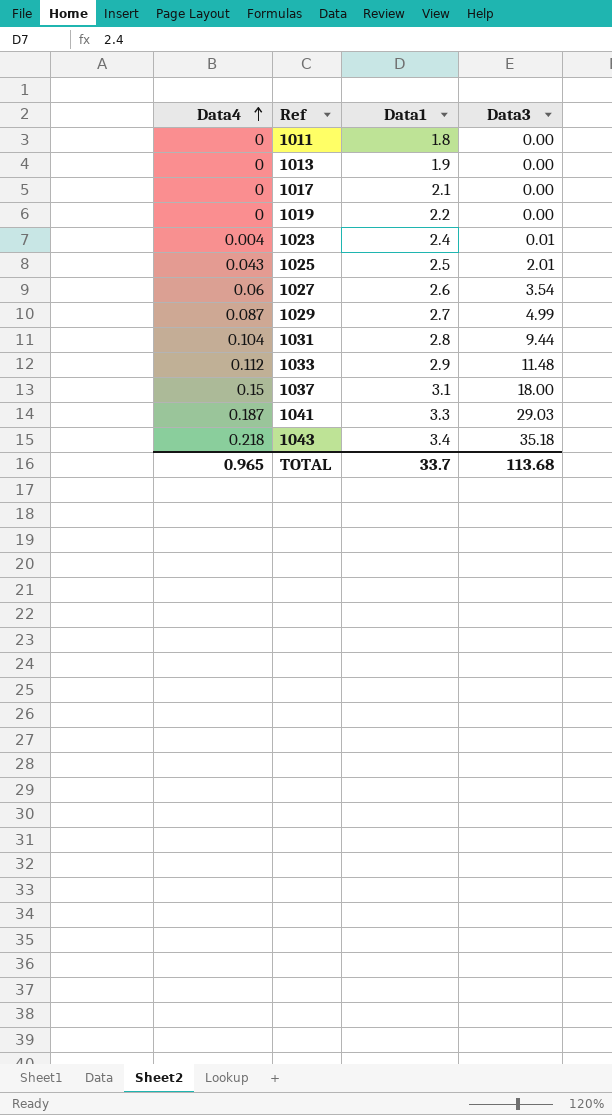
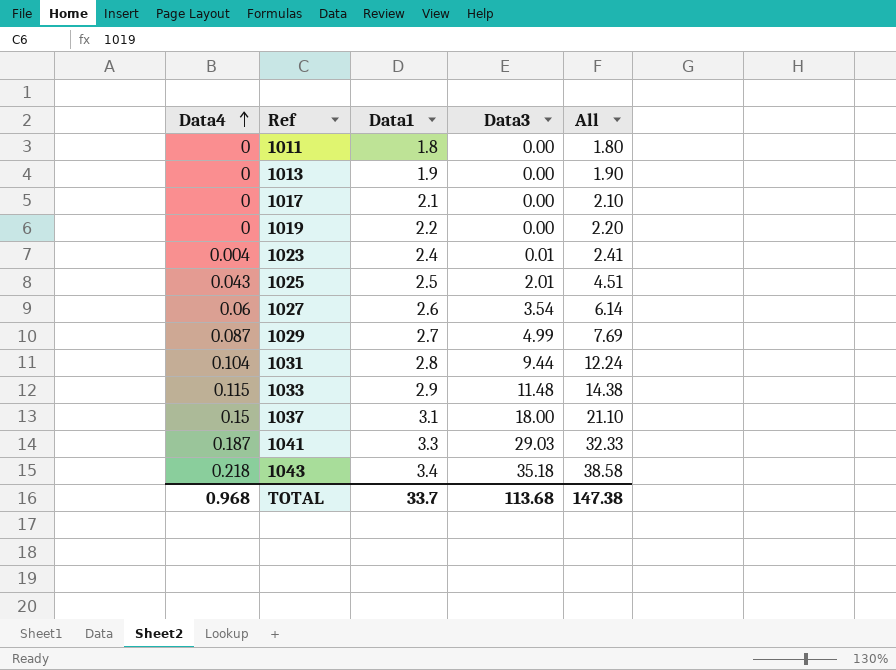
column All | formula: none -> [Data1] + [Data3]
1033 | Data4: 0.112 -> 0.115
TOTAL | Data4: 0.965 -> 0.968

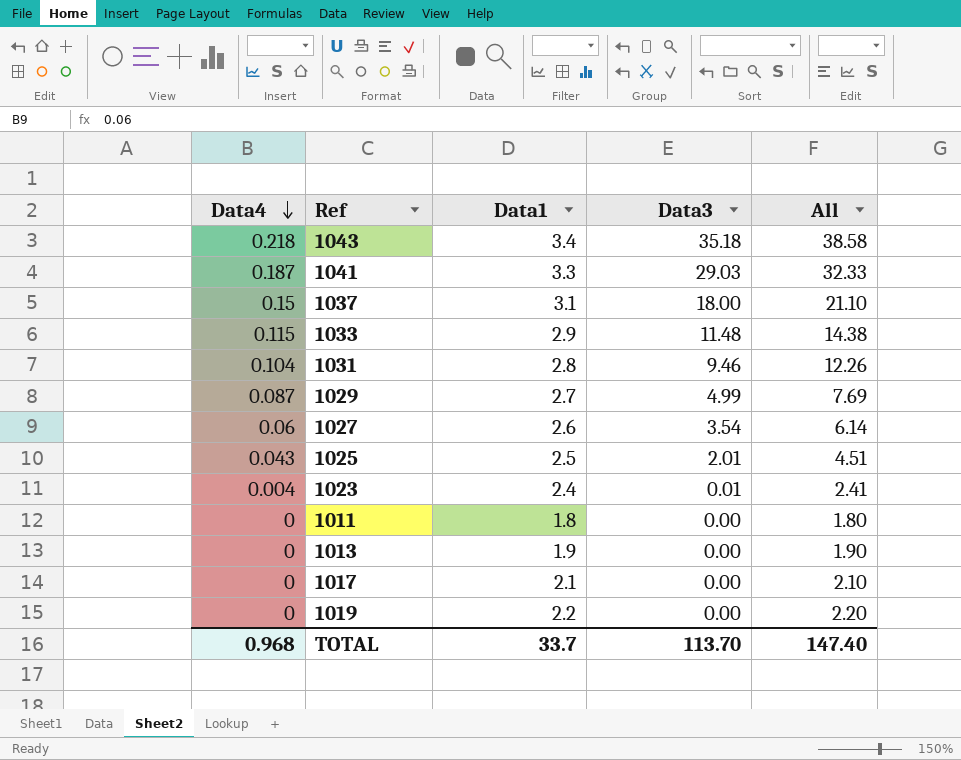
row order: Data4 ascending -> Data4 descending
1031 | Data3: 9.44 -> 9.46
1031 | All: 12.24 -> 12.26
TOTAL | Data3: 113.68 -> 113.70
TOTAL | All: 147.38 -> 147.40

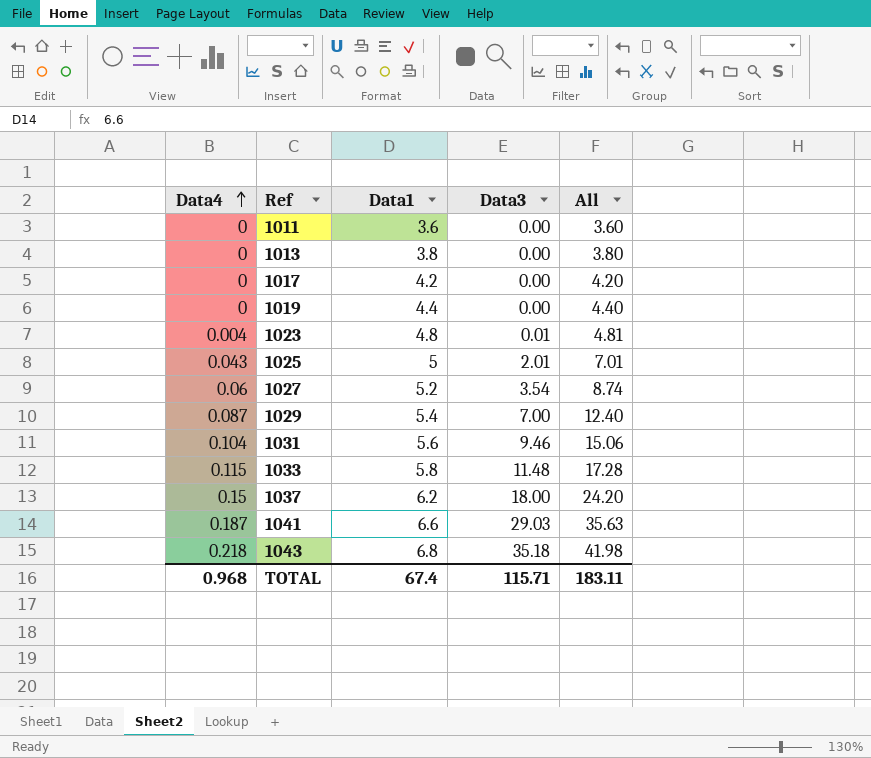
row order: Data4 descending -> Data4 ascending
1011 | Data1: 1.8 -> 3.6
1011 | All: 1.80 -> 3.60
1013 | Data1: 1.9 -> 3.8
1013 | All: 1.90 -> 3.80
1017 | Data1: 2.1 -> 4.2
1017 | All: 2.10 -> 4.20
1019 | Data1: 2.2 -> 4.4
1019 | All: 2.20 -> 4.40
1023 | Data1: 2.4 -> 4.8
1023 | All: 2.41 -> 4.81
1025 | Data1: 2.5 -> 5
1025 | All: 4.51 -> 7.01
1027 | Data1: 2.6 -> 5.2
1027 | All: 6.14 -> 8.74
1029 | Data1: 2.7 -> 5.4
1029 | Data3: 4.99 -> 7.00
1029 | All: 7.69 -> 12.40
1031 | Data1: 2.8 -> 5.6
1031 | All: 12.26 -> 15.06
1033 | Data1: 2.9 -> 5.8
1033 | All: 14.38 -> 17.28
1037 | Data1: 3.1 -> 6.2
1037 | All: 21.10 -> 24.20
1041 | Data1: 3.3 -> 6.6
1041 | All: 32.33 -> 35.63
1043 | Data1: 3.4 -> 6.8
1043 | All: 38.58 -> 41.98
TOTAL | Data1: 33.7 -> 67.4
TOTAL | Data3: 113.70 -> 115.71
TOTAL | All: 147.40 -> 183.11

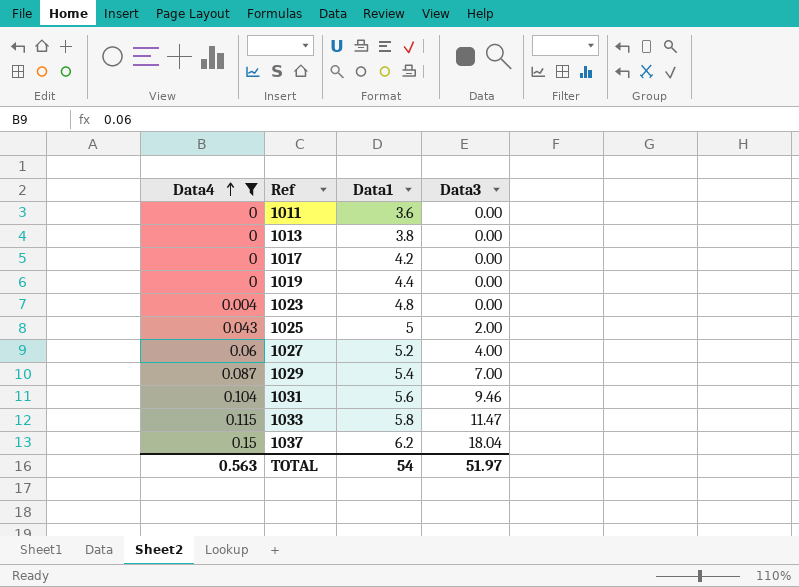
filter: none -> Data4 <= 0.15
column All | formula: [Data1] + [Data3] -> none
1023 | Data3: 0.01 -> 0.00
1025 | Data3: 2.01 -> 2.00
1027 | Data3: 3.54 -> 4.00
1033 | Data3: 11.48 -> 11.47
1037 | Data3: 18.00 -> 18.04
TOTAL | Data4: 0.968 -> 0.563
TOTAL | Data1: 67.4 -> 54
TOTAL | Data3: 115.71 -> 51.97

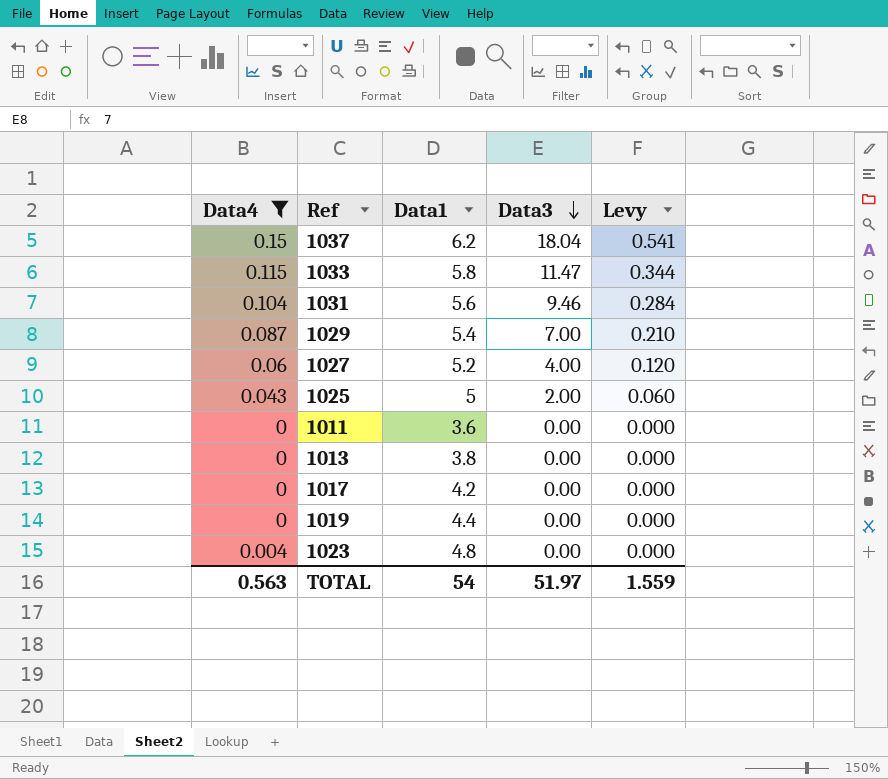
row order: Data4 ascending -> Data3 descending
column Levy | formula: none -> [Data3] * 0.03

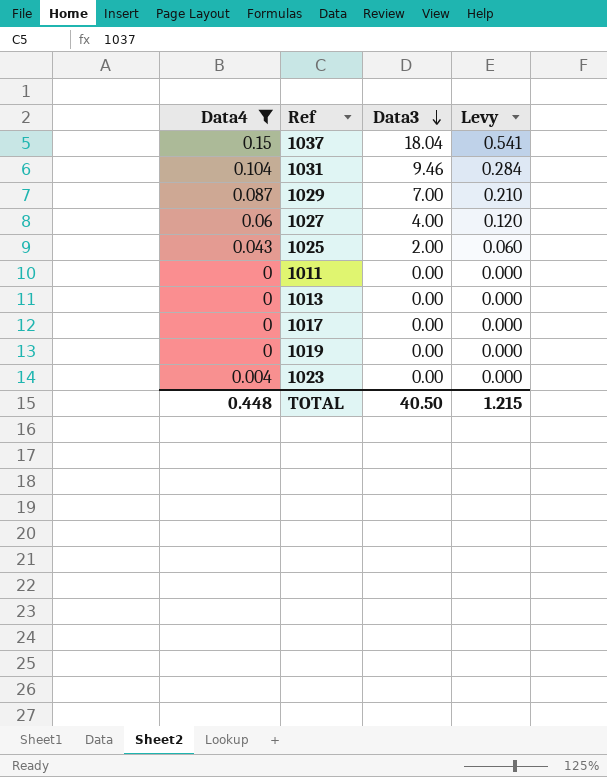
column Data1 | position: 3 -> none
row 1033: 0.115 | 5.8 | 11.47 | 0.344 -> none
TOTAL | Data4: 0.563 -> 0.448
TOTAL | Data3: 51.97 -> 40.50
TOTAL | Levy: 1.559 -> 1.215

